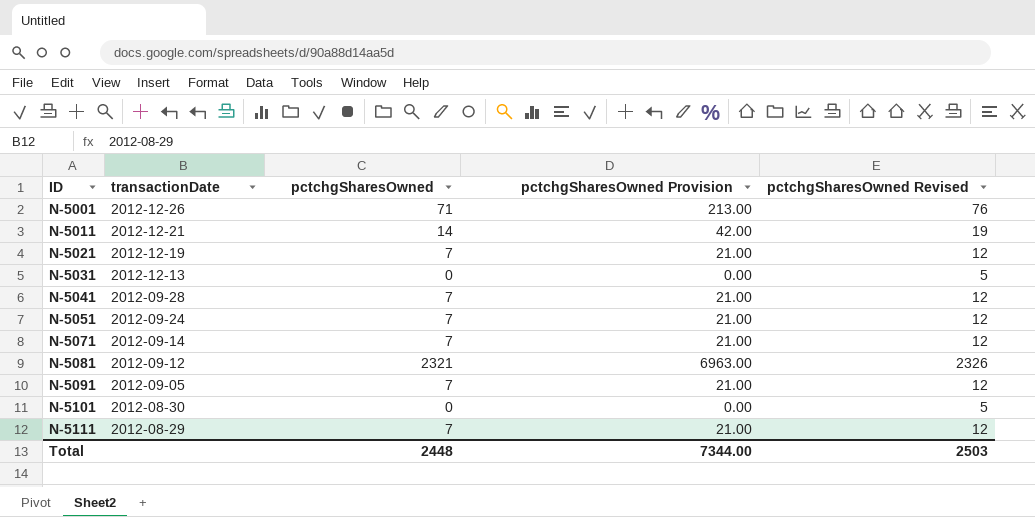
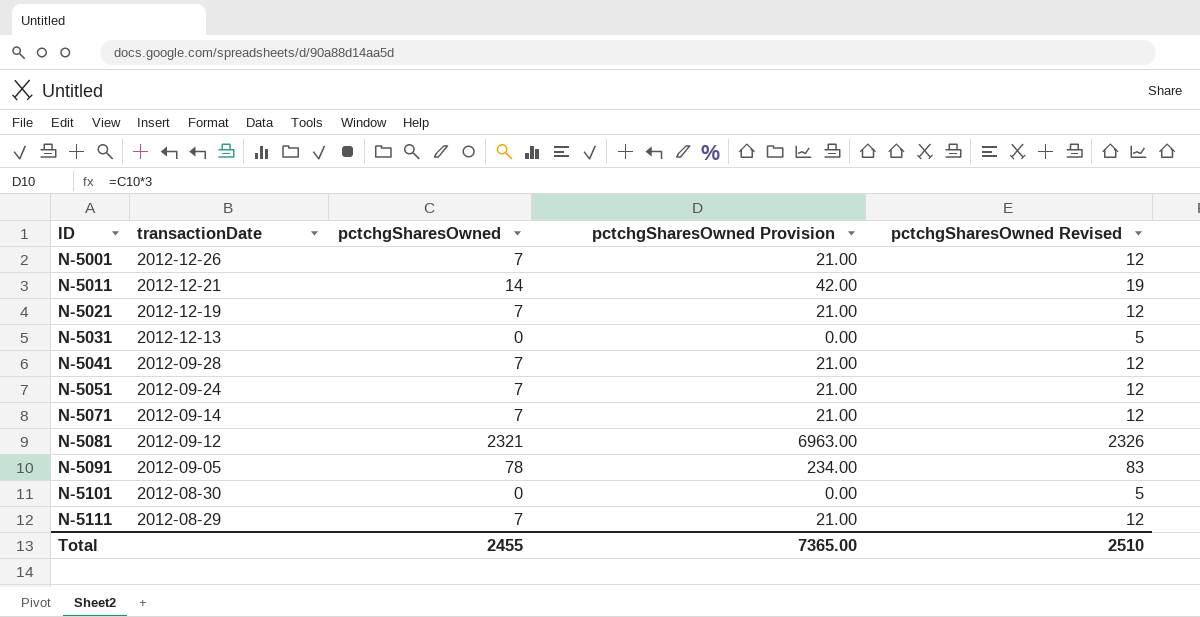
N-5001 | pctchgSharesOwned: 71 -> 7
N-5001 | pctchgSharesOwned Provision: 213.00 -> 21.00
N-5001 | pctchgSharesOwned Revised: 76 -> 12
N-5091 | pctchgSharesOwned: 7 -> 78
N-5091 | pctchgSharesOwned Provision: 21.00 -> 234.00
N-5091 | pctchgSharesOwned Revised: 12 -> 83
Total | pctchgSharesOwned: 2448 -> 2455
Total | pctchgSharesOwned Provision: 7344.00 -> 7365.00
Total | pctchgSharesOwned Revised: 2503 -> 2510

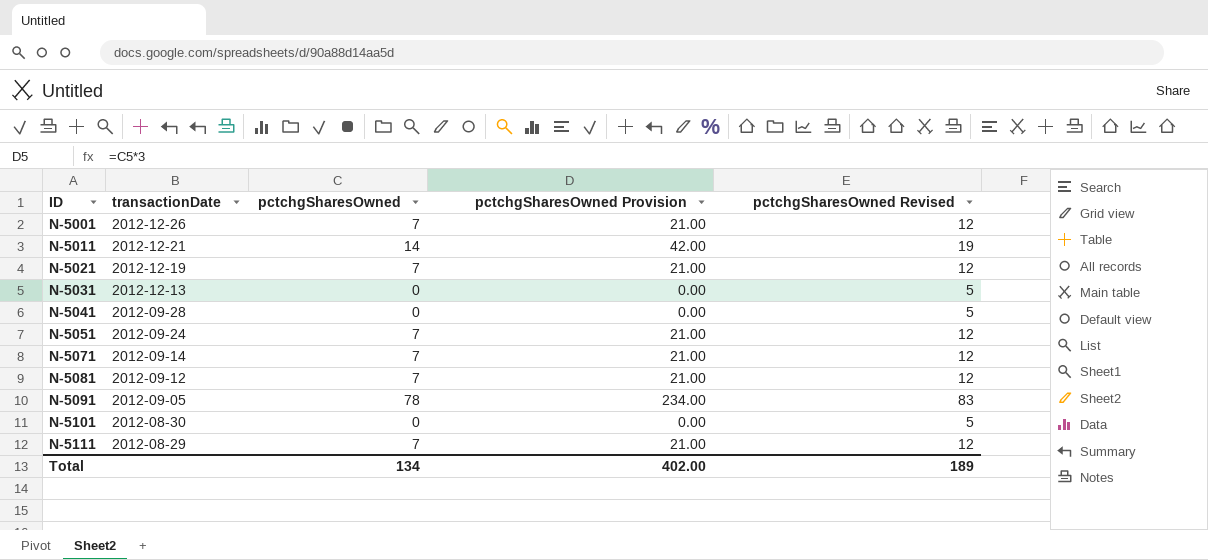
N-5041 | pctchgSharesOwned: 7 -> 0
N-5041 | pctchgSharesOwned Provision: 21.00 -> 0.00
N-5041 | pctchgSharesOwned Revised: 12 -> 5
N-5081 | pctchgSharesOwned: 2321 -> 7
N-5081 | pctchgSharesOwned Provision: 6963.00 -> 21.00
N-5081 | pctchgSharesOwned Revised: 2326 -> 12
Total | pctchgSharesOwned: 2455 -> 134
Total | pctchgSharesOwned Provision: 7365.00 -> 402.00
Total | pctchgSharesOwned Revised: 2510 -> 189

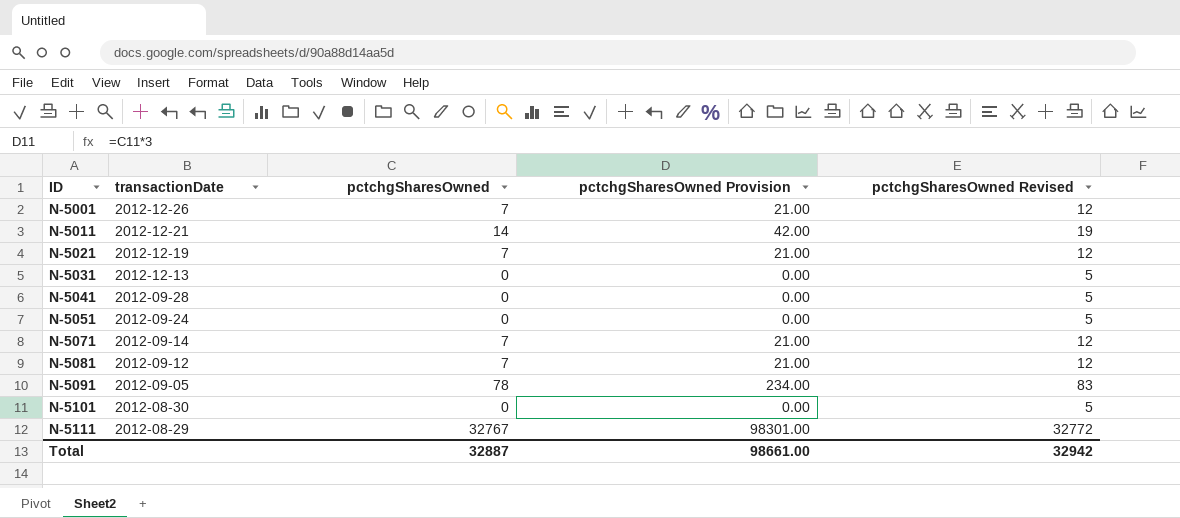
N-5051 | pctchgSharesOwned: 7 -> 0
N-5051 | pctchgSharesOwned Provision: 21.00 -> 0.00
N-5051 | pctchgSharesOwned Revised: 12 -> 5
N-5111 | pctchgSharesOwned: 7 -> 32767
N-5111 | pctchgSharesOwned Provision: 21.00 -> 98301.00
N-5111 | pctchgSharesOwned Revised: 12 -> 32772
Total | pctchgSharesOwned: 134 -> 32887
Total | pctchgSharesOwned Provision: 402.00 -> 98661.00
Total | pctchgSharesOwned Revised: 189 -> 32942

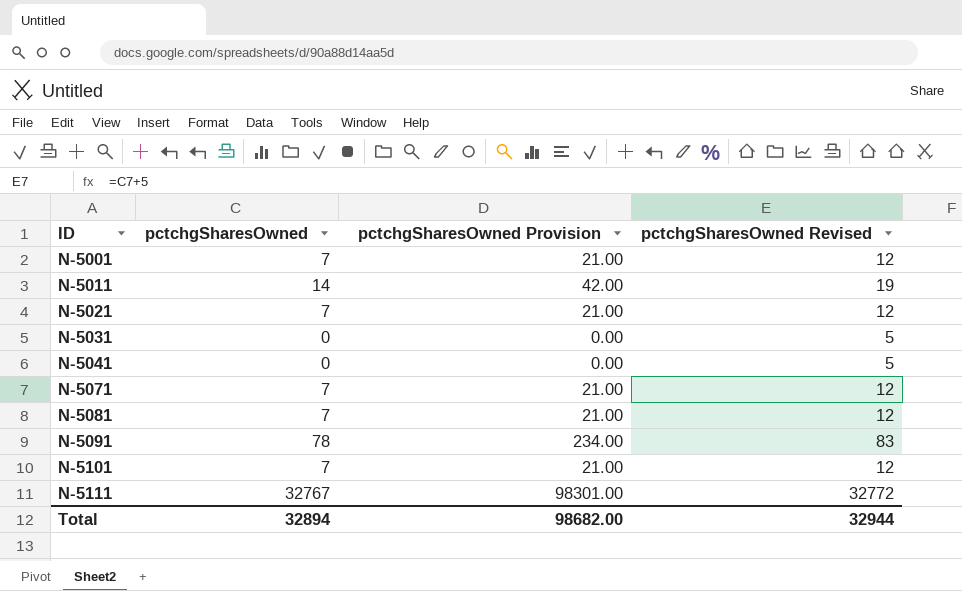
column transactionDate | position: 2 -> none
row N-5051: 2012-09-24 | 0 | 0.00 | 5 -> none
N-5101 | pctchgSharesOwned: 0 -> 7
N-5101 | pctchgSharesOwned Provision: 0.00 -> 21.00
N-5101 | pctchgSharesOwned Revised: 5 -> 12
Total | pctchgSharesOwned: 32887 -> 32894
Total | pctchgSharesOwned Provision: 98661.00 -> 98682.00
Total | pctchgSharesOwned Revised: 32942 -> 32944

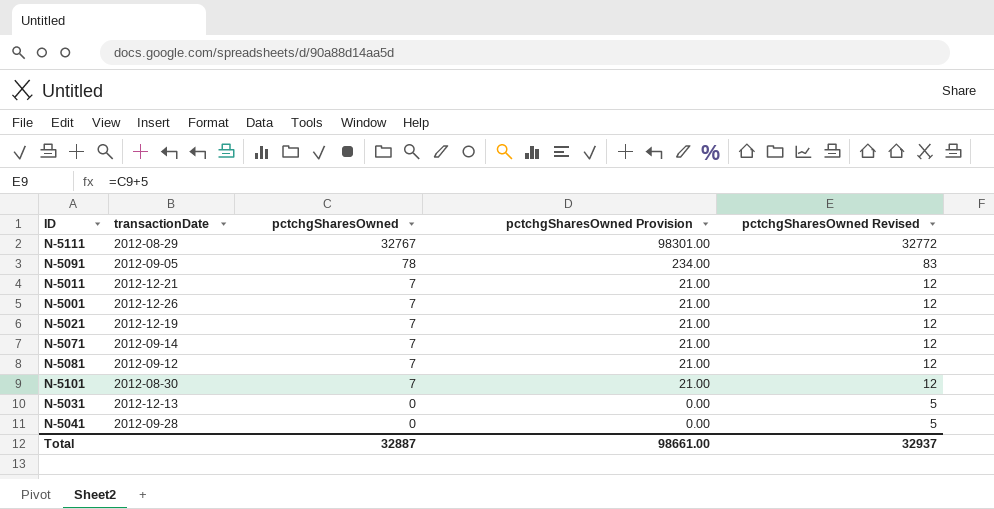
row order: ID ascending -> pctchgSharesOwned descending
column transactionDate | position: none -> 2
N-5011 | pctchgSharesOwned: 14 -> 7
N-5011 | pctchgSharesOwned Provision: 42.00 -> 21.00
N-5011 | pctchgSharesOwned Revised: 19 -> 12
Total | pctchgSharesOwned: 32894 -> 32887
Total | pctchgSharesOwned Provision: 98682.00 -> 98661.00
Total | pctchgSharesOwned Revised: 32944 -> 32937

